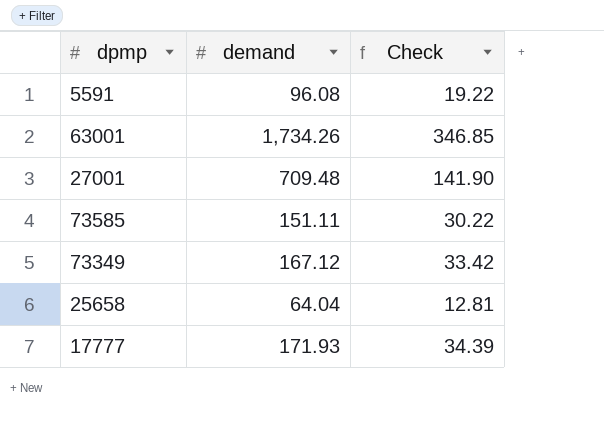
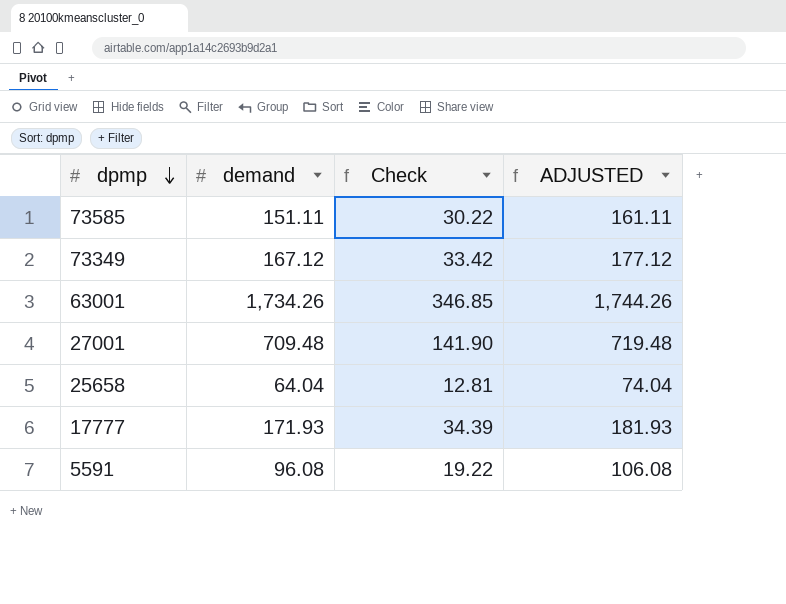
row order: none -> dpmp descending
column ADJUSTED | formula: none -> [demand] + 10

